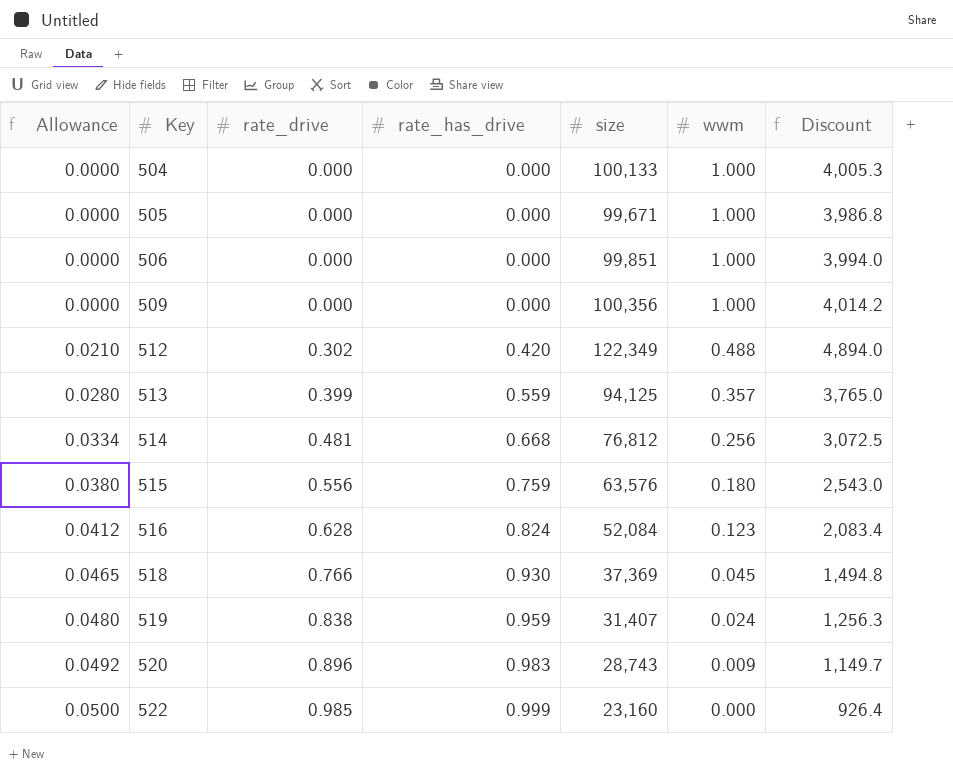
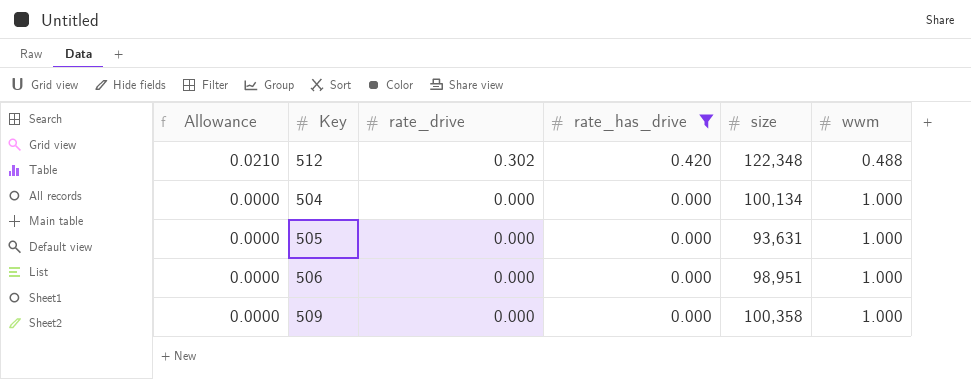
filter: none -> rate_has_drive <= 0.420
row order: Allowance ascending -> Allowance descending
column Discount | formula: [size] * 0.04 -> none
512 | size: 122,349 -> 122,348
504 | size: 100,133 -> 100,134
505 | size: 99,671 -> 93,631
506 | size: 99,851 -> 98,951
509 | size: 100,356 -> 100,358

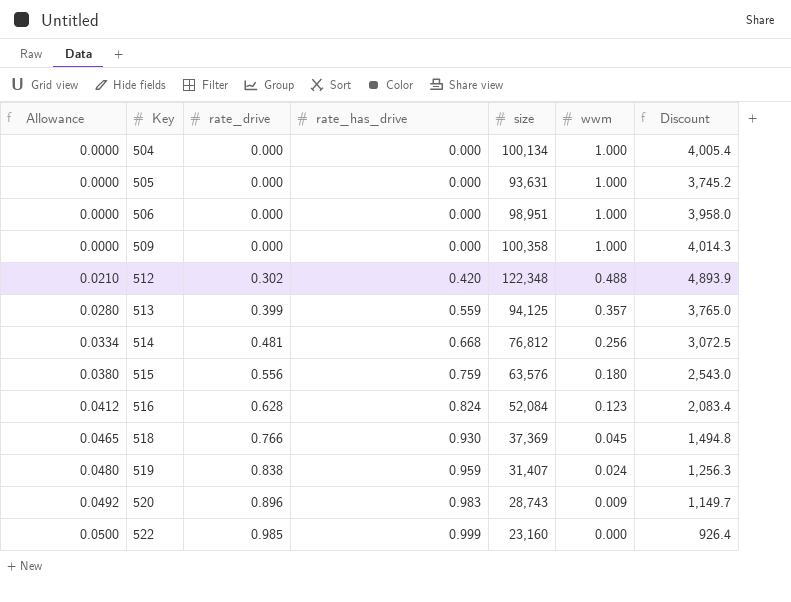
filter: rate_has_drive <= 0.420 -> none
row order: Allowance descending -> Allowance ascending
column Discount | formula: none -> [size] * 0.04

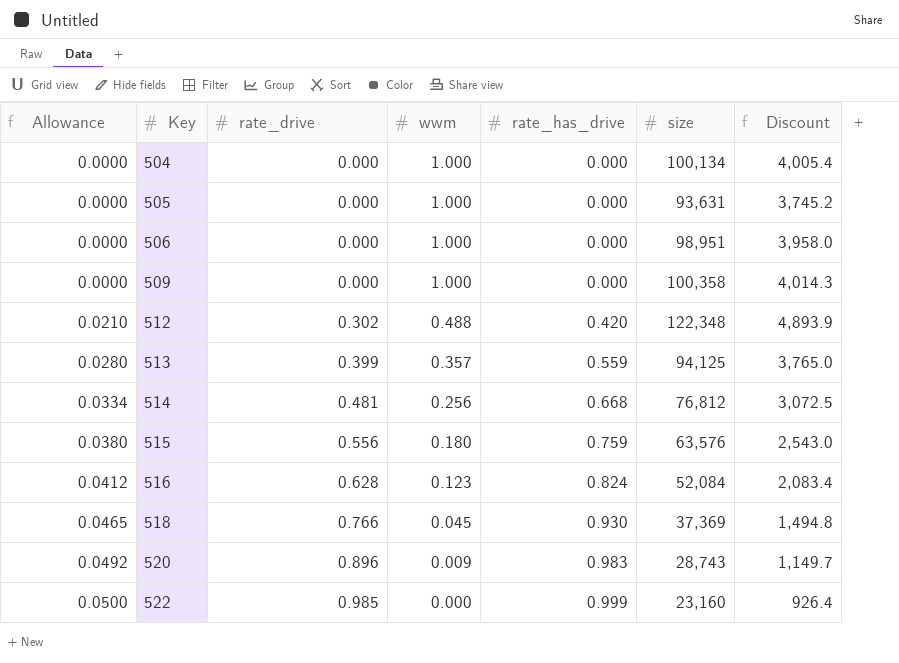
column wwm | position: 6 -> 4
row 519: 0.0480 | 0.838 | 0.959 | 31,407 | 0.024 | 1,256.3 -> none

